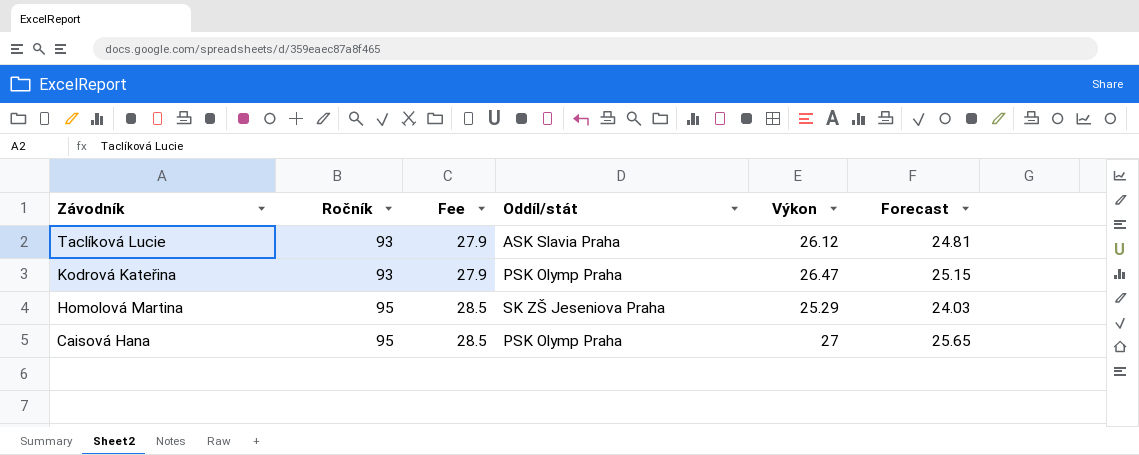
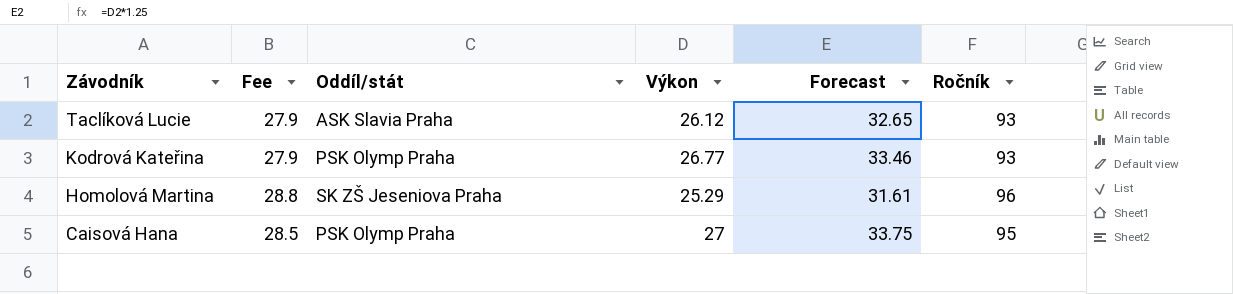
column Forecast | formula: [Výkon] * 0.95 -> [Výkon] * 1.25
column Ročník | position: 2 -> 6
Kodrová Kateřina | Výkon: 26.47 -> 26.77
Homolová Martina | Fee: 28.5 -> 28.8
Homolová Martina | Ročník: 95 -> 96

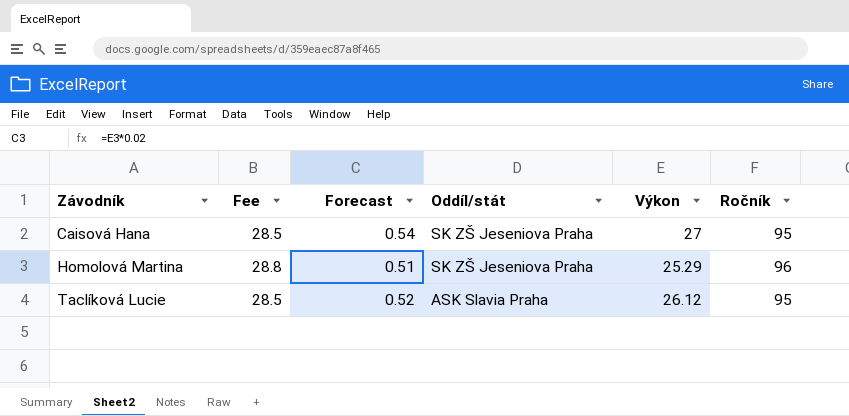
row order: Závodník descending -> Závodník ascending
column Forecast | formula: [Výkon] * 1.25 -> [Výkon] * 0.02
column Forecast | position: 5 -> 3
row Kodrová Kateřina: 27.9 | PSK Olymp Praha | 26.77 | 33.46 | 93 -> none
Caisová Hana | Oddíl/stát: PSK Olymp Praha -> SK ZŠ Jeseniova Praha
Taclíková Lucie | Fee: 27.9 -> 28.5
Taclíková Lucie | Ročník: 93 -> 95

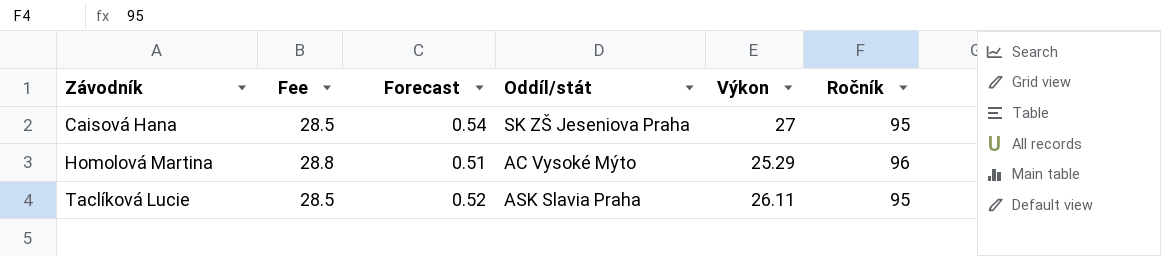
Homolová Martina | Oddíl/stát: SK ZŠ Jeseniova Praha -> AC Vysoké Mýto
Taclíková Lucie | Výkon: 26.12 -> 26.11

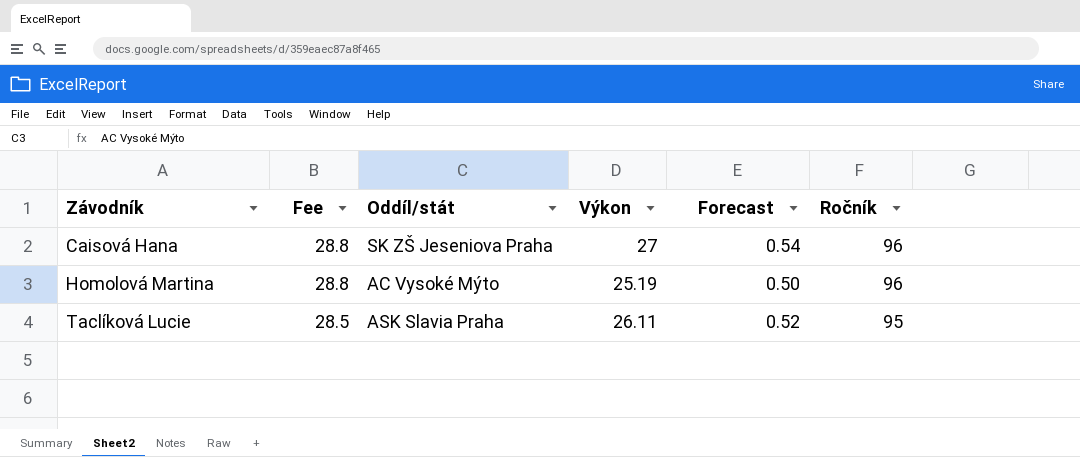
column Forecast | position: 3 -> 5
Caisová Hana | Fee: 28.5 -> 28.8
Caisová Hana | Ročník: 95 -> 96
Homolová Martina | Výkon: 25.29 -> 25.19
Homolová Martina | Forecast: 0.51 -> 0.50

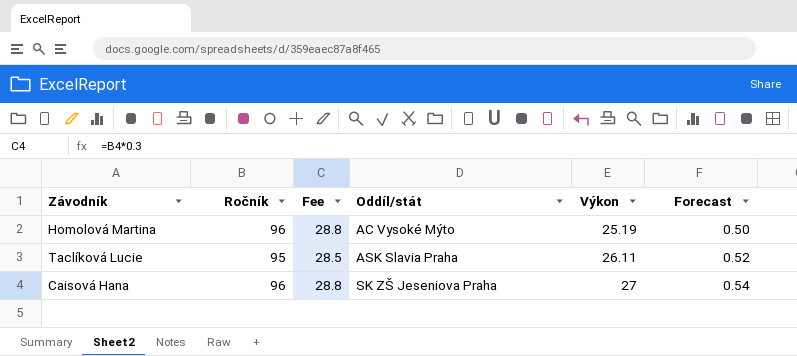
row order: Závodník ascending -> Oddíl/stát ascending
column Ročník | position: 6 -> 2

